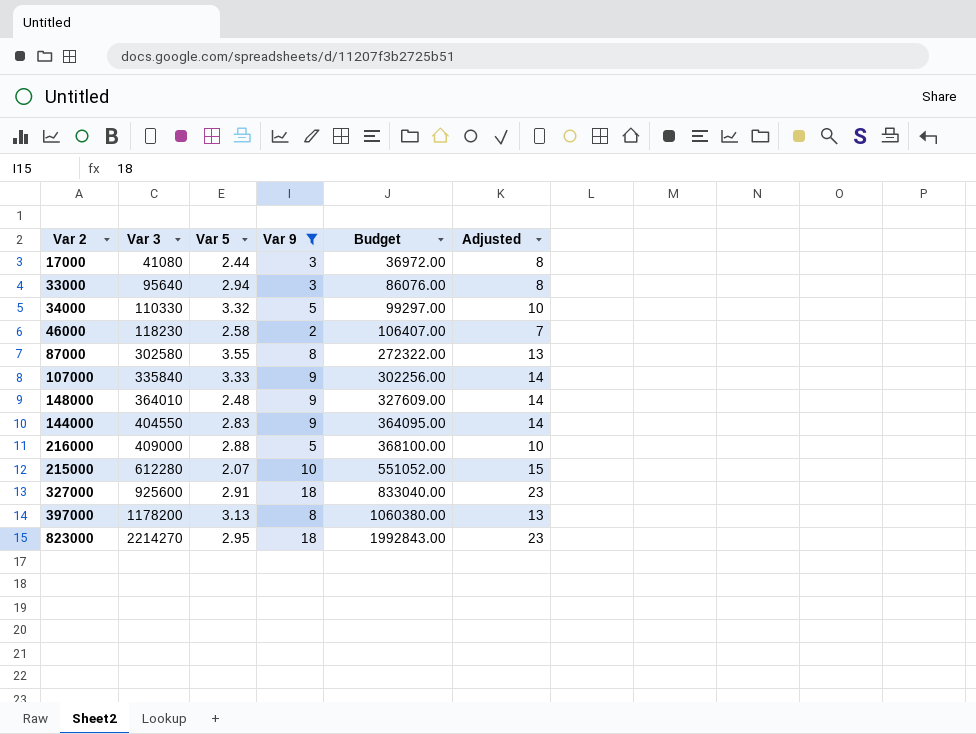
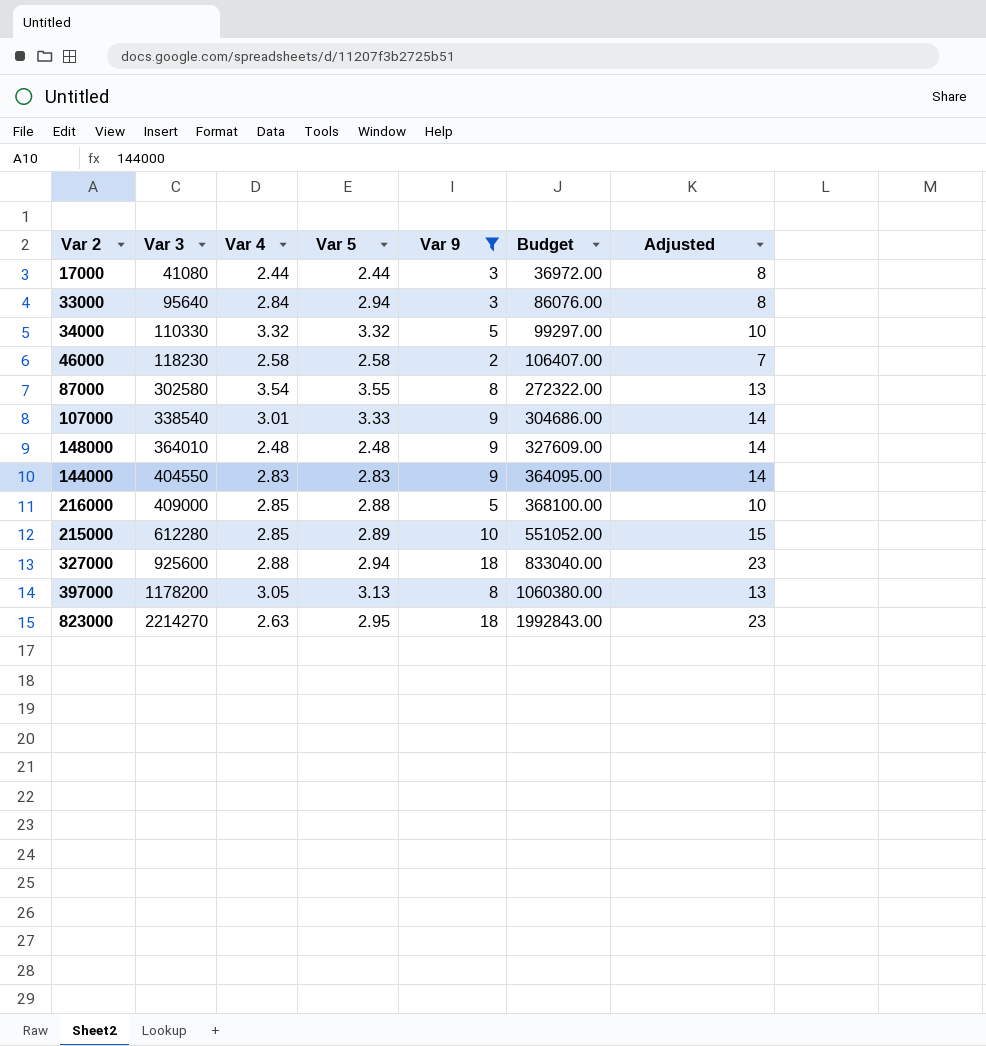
column Var 4 | position: none -> 3
107000 | Var 3: 335840 -> 338540
107000 | Budget: 302256.00 -> 304686.00
215000 | Var 5: 2.07 -> 2.89
327000 | Var 5: 2.91 -> 2.94

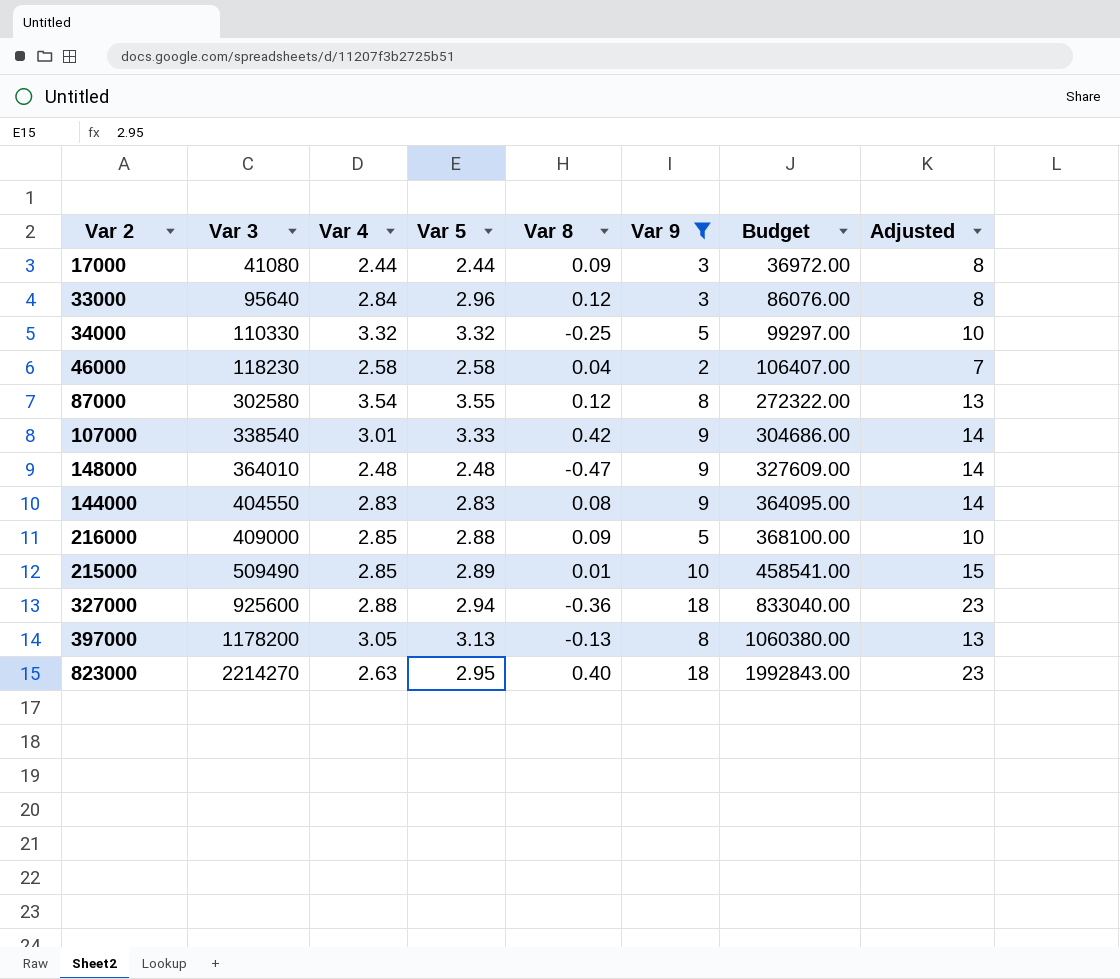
column Var 8 | position: none -> 5
33000 | Var 5: 2.94 -> 2.96
215000 | Var 3: 612280 -> 509490
215000 | Budget: 551052.00 -> 458541.00

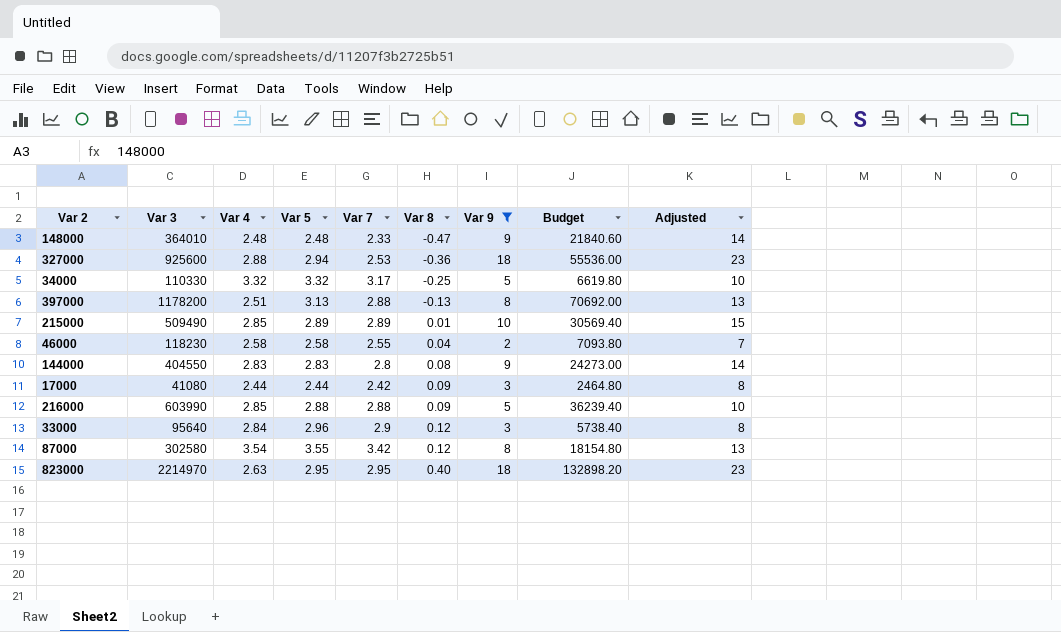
row order: Var 3 ascending -> Var 8 ascending
column Var 7 | position: none -> 5
column Budget | formula: [Var 3] * 0.9 -> [Var 3] * 0.06
row 107000: 338540 | 3.01 | 3.33 | 0.42 | 9 | 304686.00 | 14 -> none
397000 | Var 4: 3.05 -> 2.51
216000 | Var 3: 409000 -> 603990
823000 | Var 3: 2214270 -> 2214970

